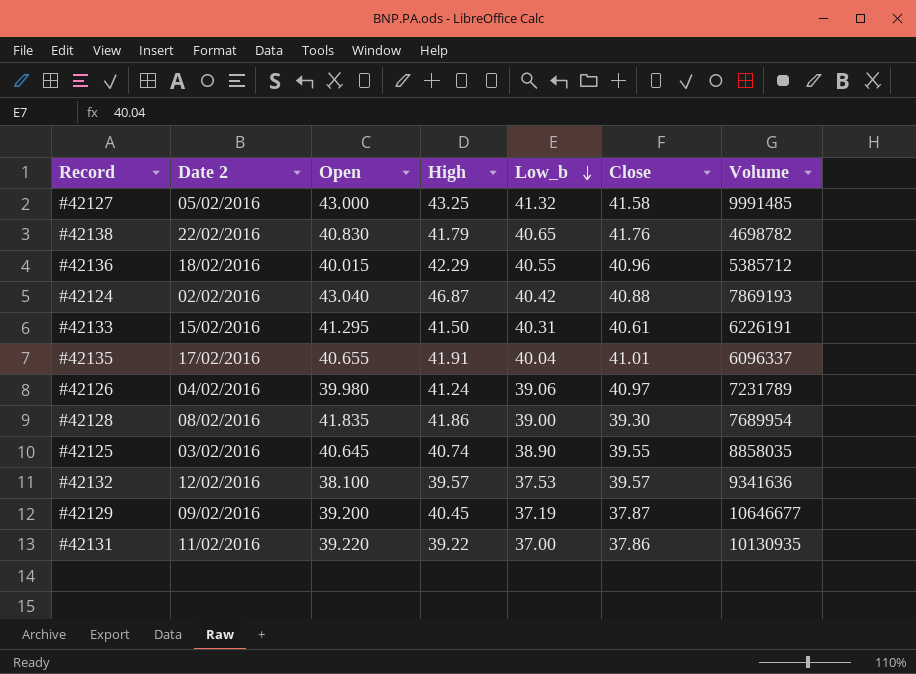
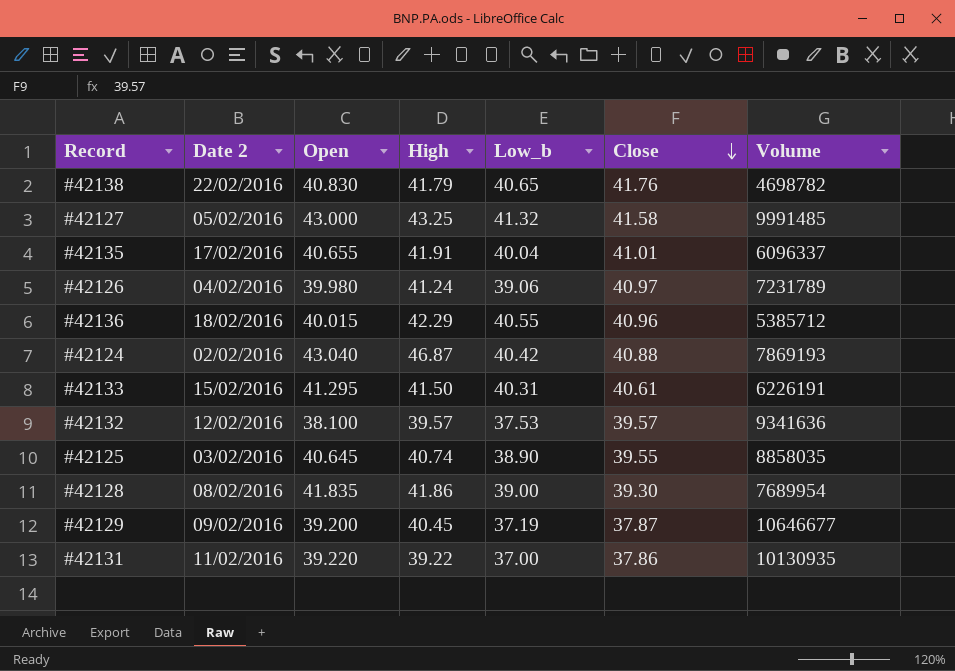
row order: Low_b descending -> Close descending

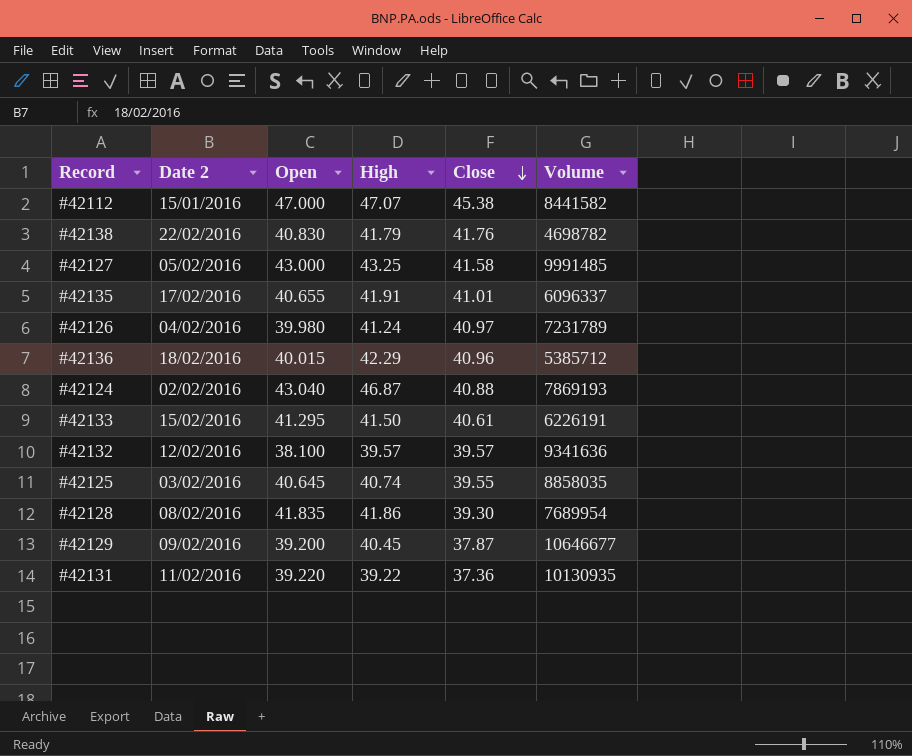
column Low_b | position: 5 -> none
row #42112: none -> 15/01/2016 | 47.000 | 47.07 | 45.38 | 8441582
#42131 | Close: 37.86 -> 37.36

